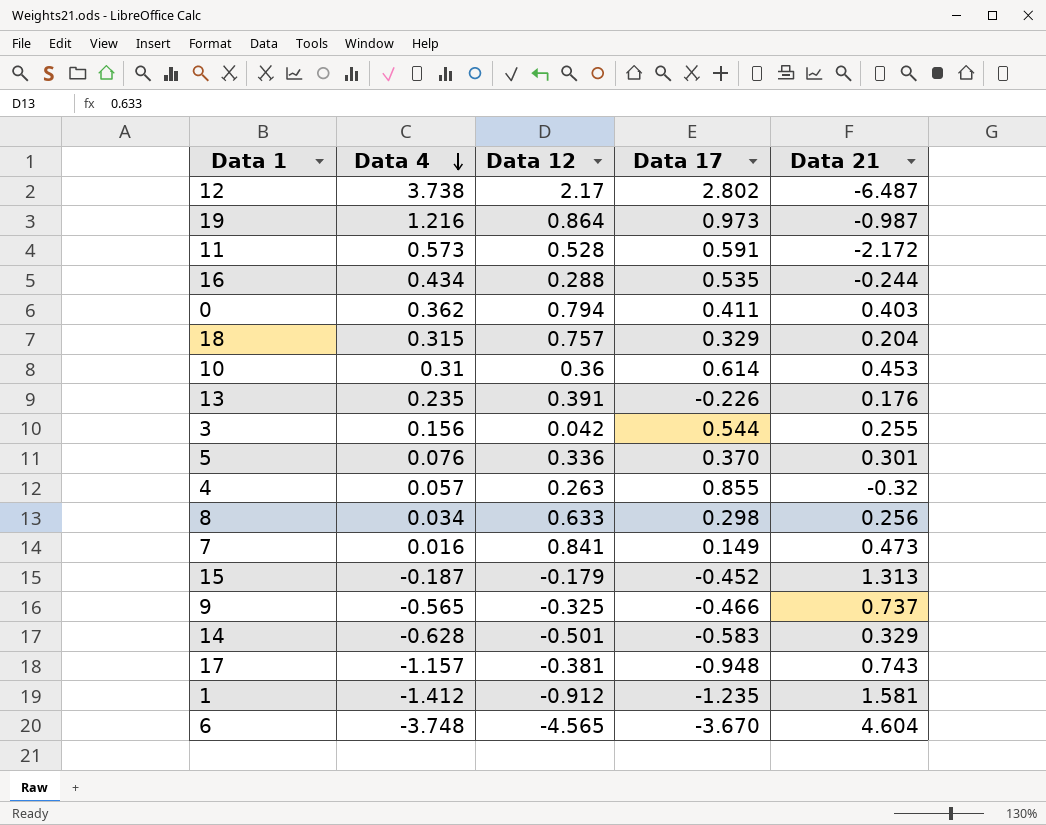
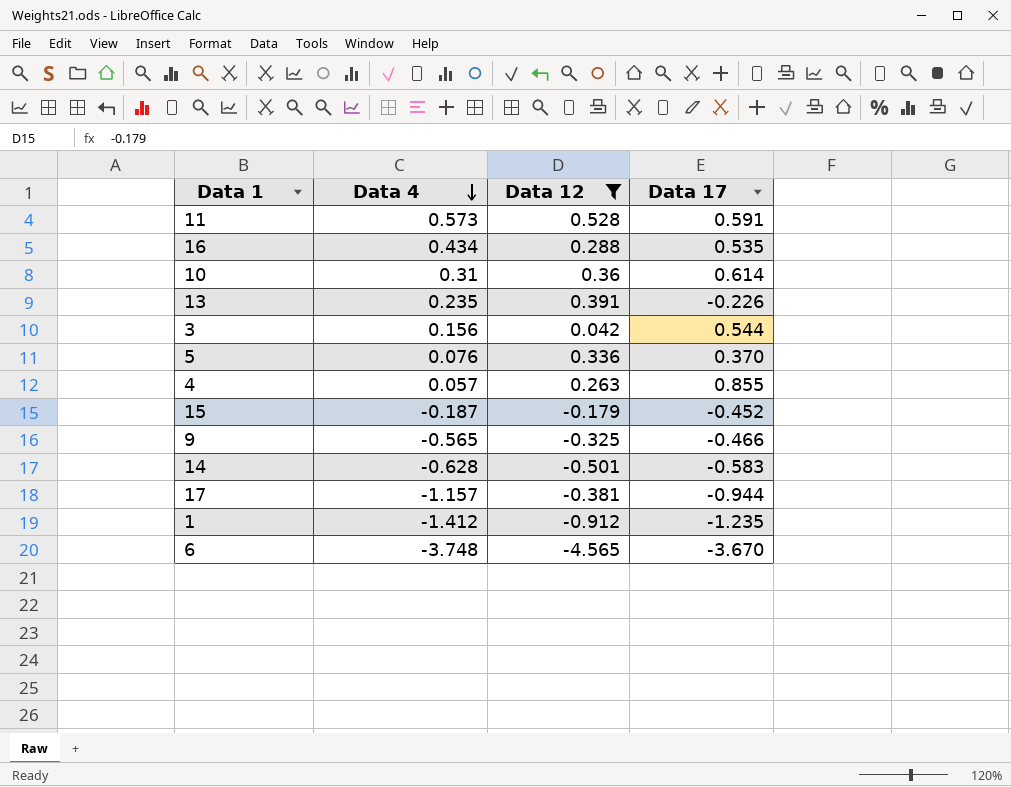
filter: none -> Data 12 <= 0.528
column Data 21 | position: 5 -> none
17 | Data 17: -0.948 -> -0.944

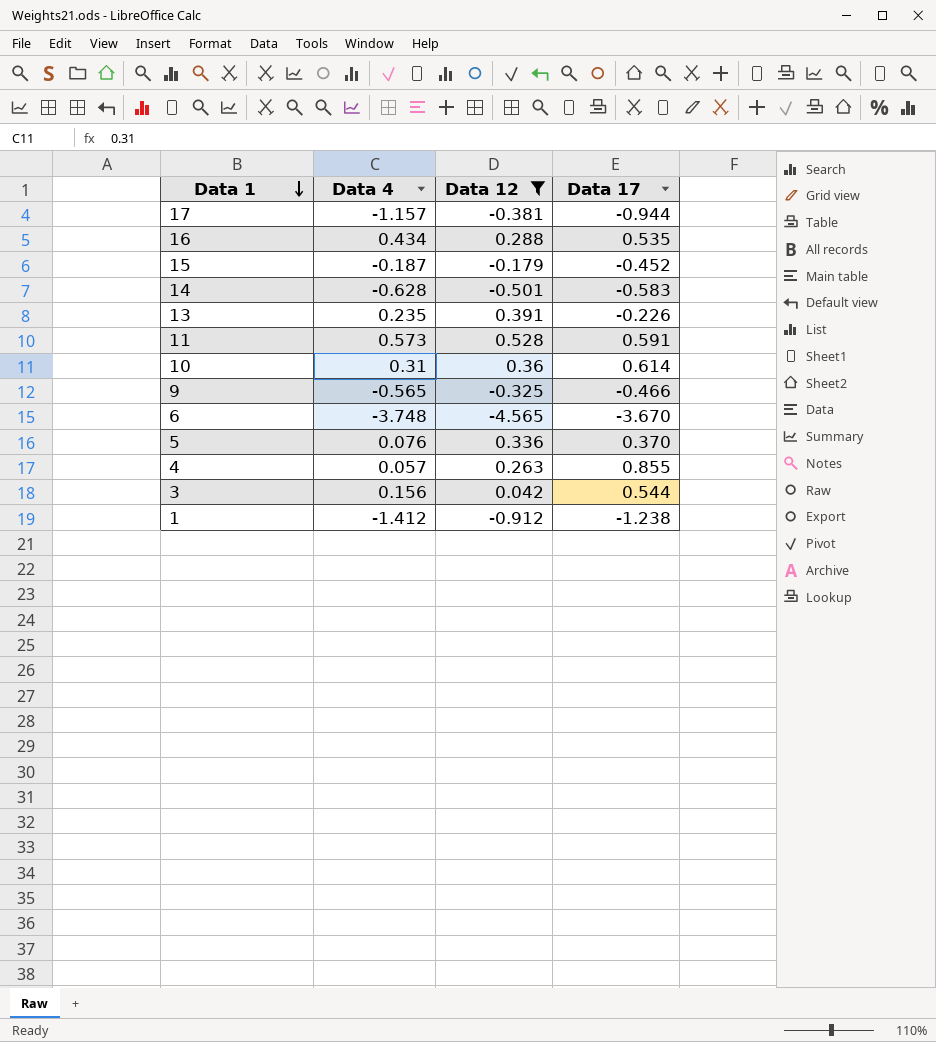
row order: Data 4 descending -> Data 1 descending
1 | Data 17: -1.235 -> -1.238

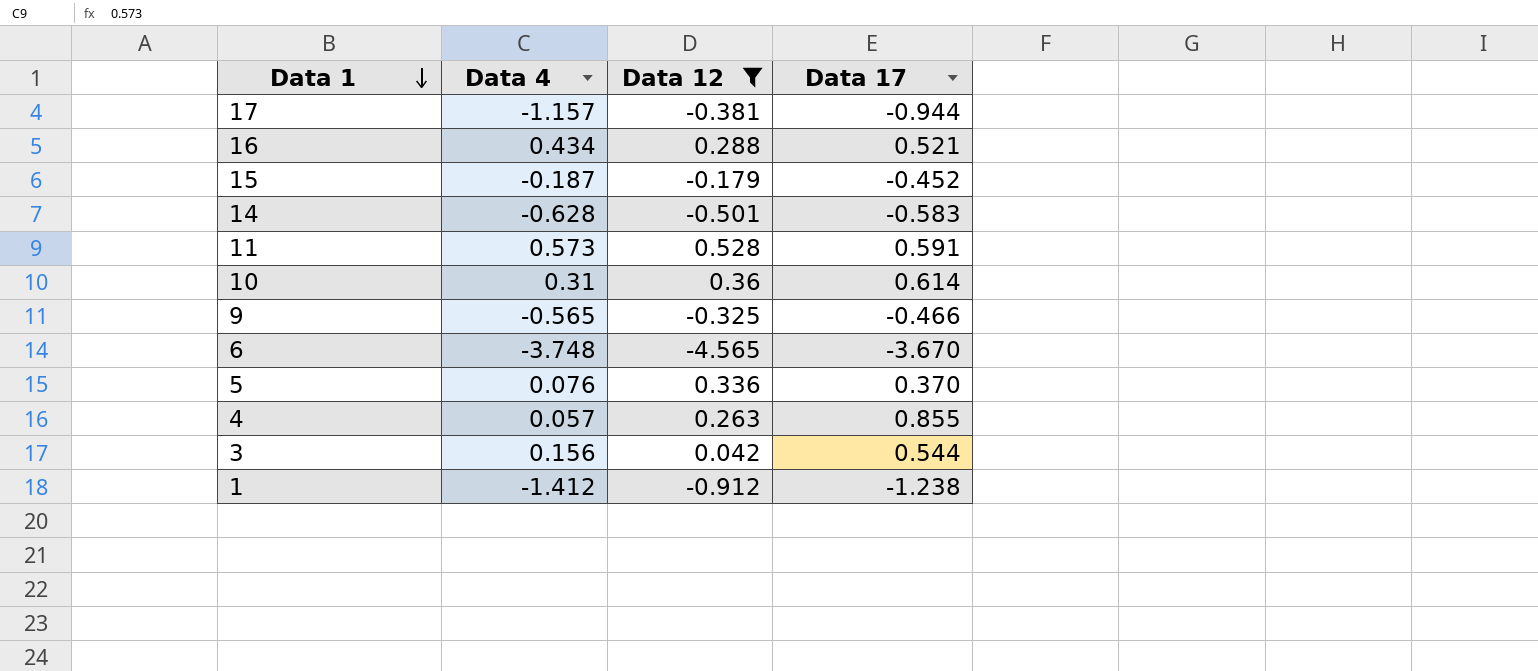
row 13: 0.235 | 0.391 | -0.226 -> none
16 | Data 17: 0.535 -> 0.521

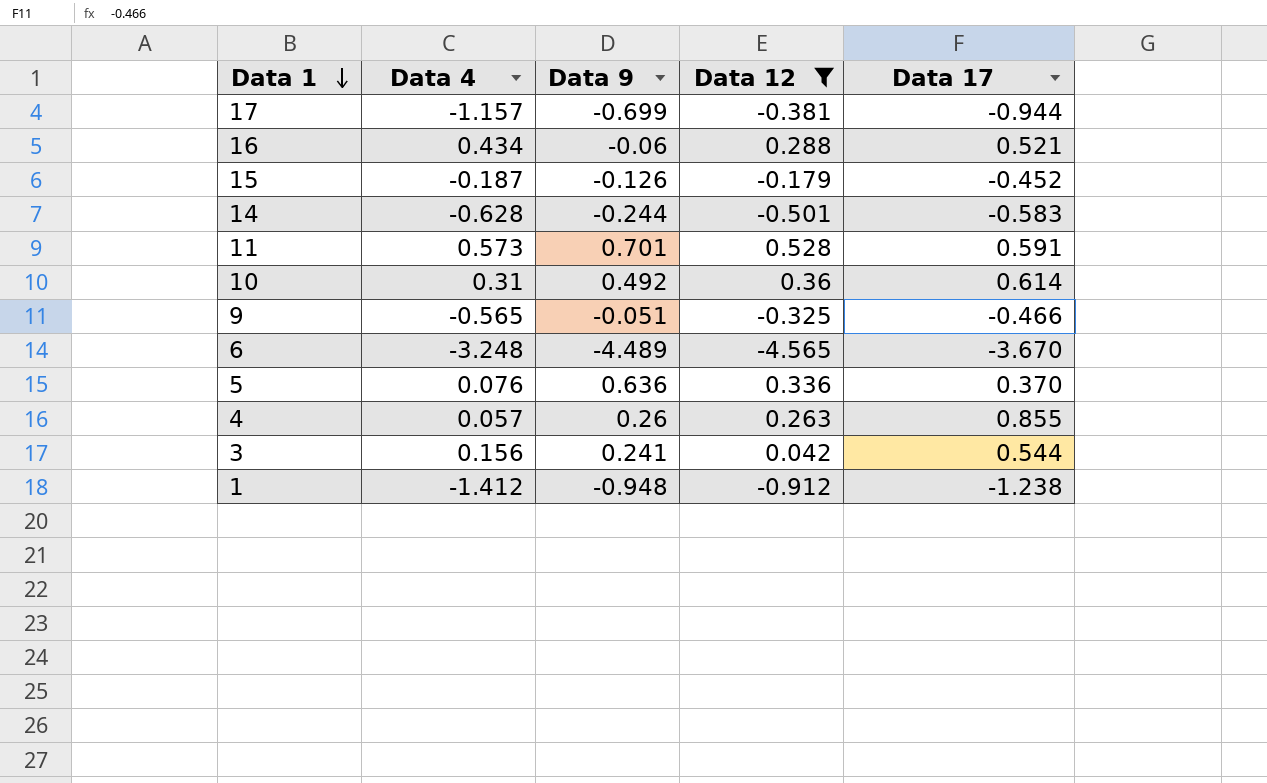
column Data 9 | position: none -> 3
6 | Data 4: -3.748 -> -3.248

